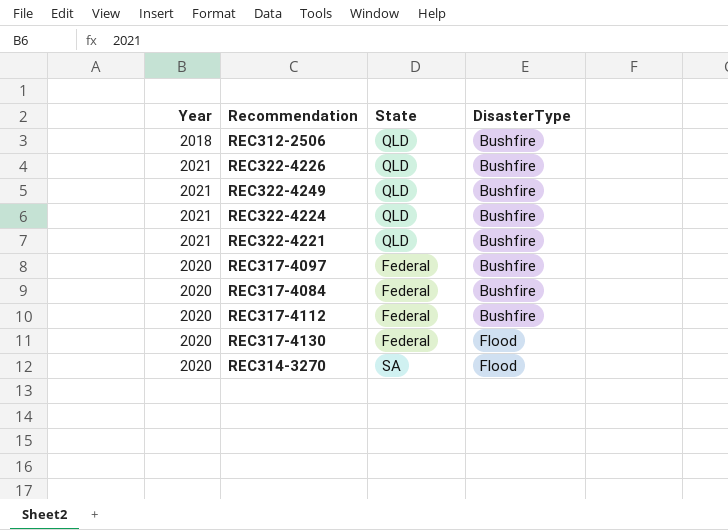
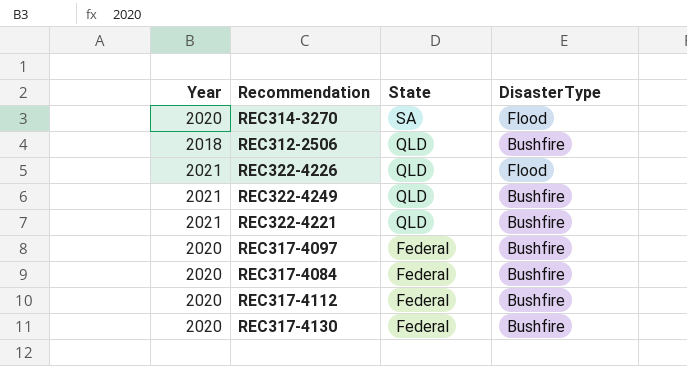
row order: DisasterType ascending -> State descending
row REC322-4224: 2021 | QLD | Bushfire -> none
REC322-4226 | DisasterType: Bushfire -> Flood
REC317-4130 | DisasterType: Flood -> Bushfire

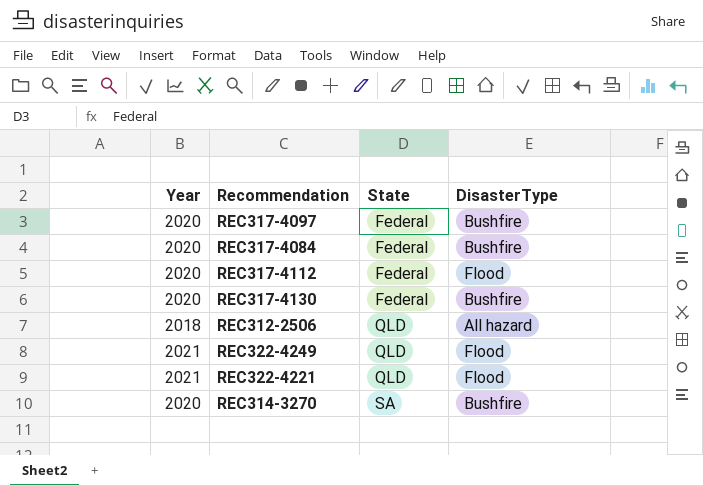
row order: State descending -> State ascending
row REC322-4226: 2021 | QLD | Flood -> none
REC317-4112 | DisasterType: Bushfire -> Flood
REC312-2506 | DisasterType: Bushfire -> All hazard
REC322-4249 | DisasterType: Bushfire -> Flood
REC322-4221 | DisasterType: Bushfire -> Flood
REC314-3270 | DisasterType: Flood -> Bushfire

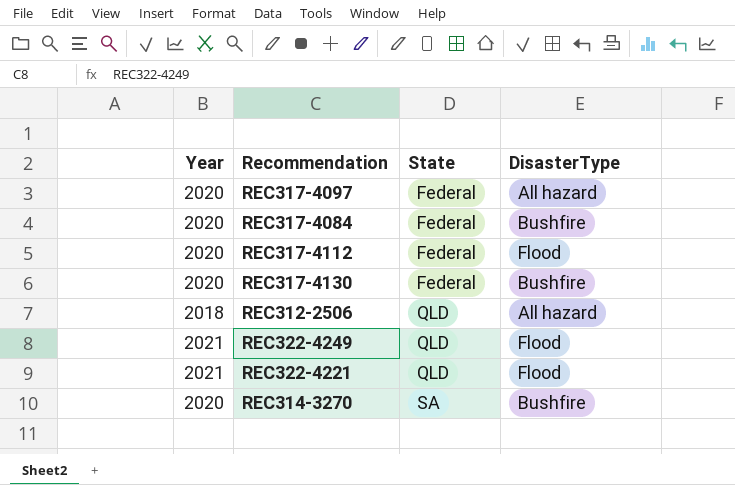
REC317-4097 | DisasterType: Bushfire -> All hazard

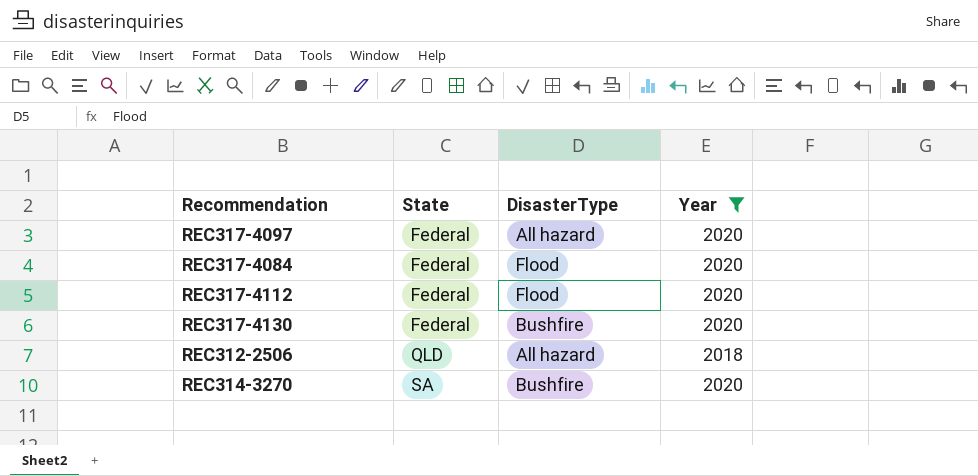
filter: none -> Year != 2021
column Year | position: 1 -> 4
REC317-4084 | DisasterType: Bushfire -> Flood

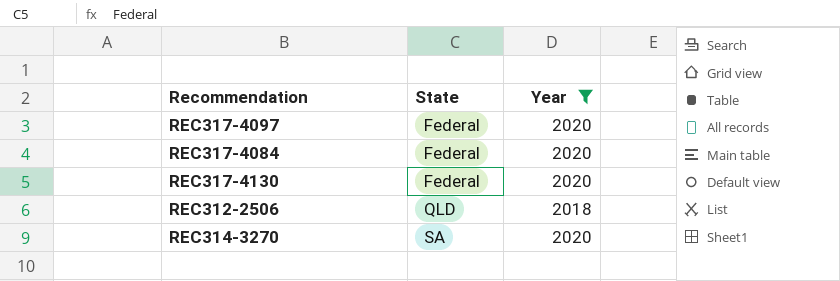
column DisasterType | position: 3 -> none
row REC317-4112: Federal | Flood | 2020 -> none

